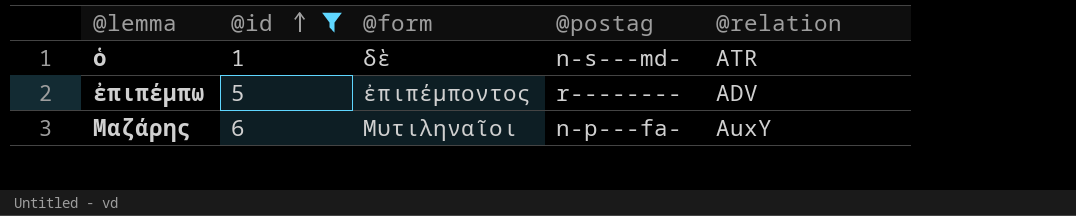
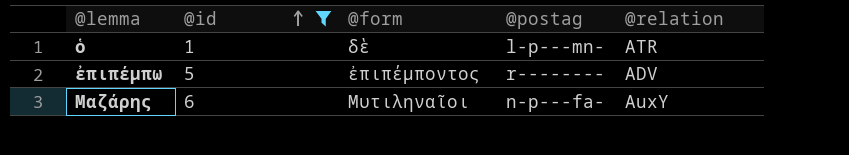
ὁ | @postag: n-s---md- -> l-p---mn-

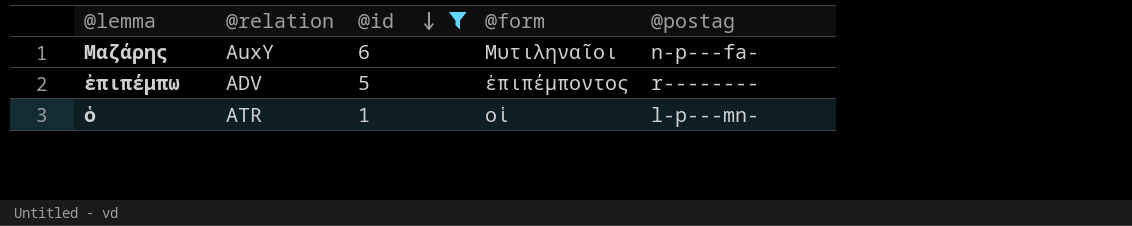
row order: @id ascending -> @id descending
column @relation | position: 5 -> 2
ὁ | @form: δὲ -> οἱ

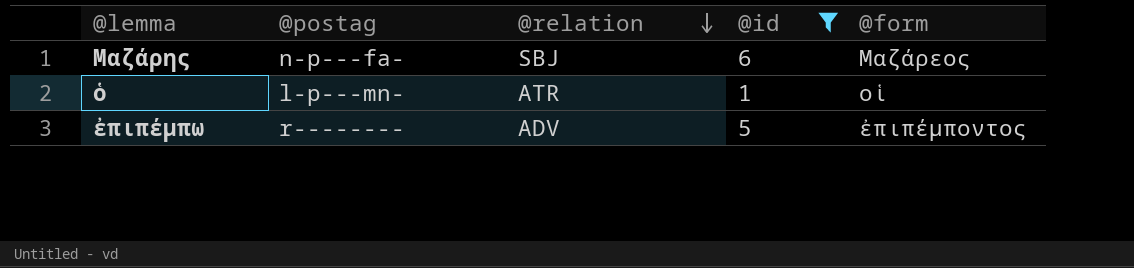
row order: @id descending -> @relation descending
column @postag | position: 5 -> 2
Μαζάρης | @relation: AuxY -> SBJ
Μαζάρης | @form: Μυτιληναῖοι -> Μαζάρεος

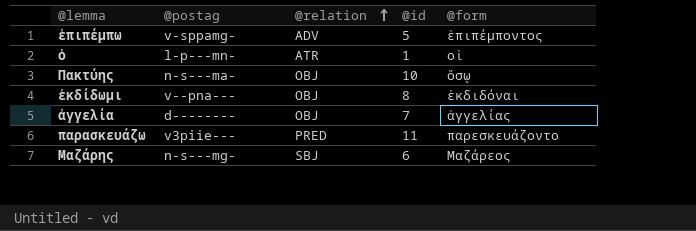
filter: @id <= 6 -> none
row order: @relation descending -> @relation ascending
ἐπιπέμπω | @postag: r-------- -> v-sppamg-
Μαζάρης | @postag: n-p---fa- -> n-s---mg-

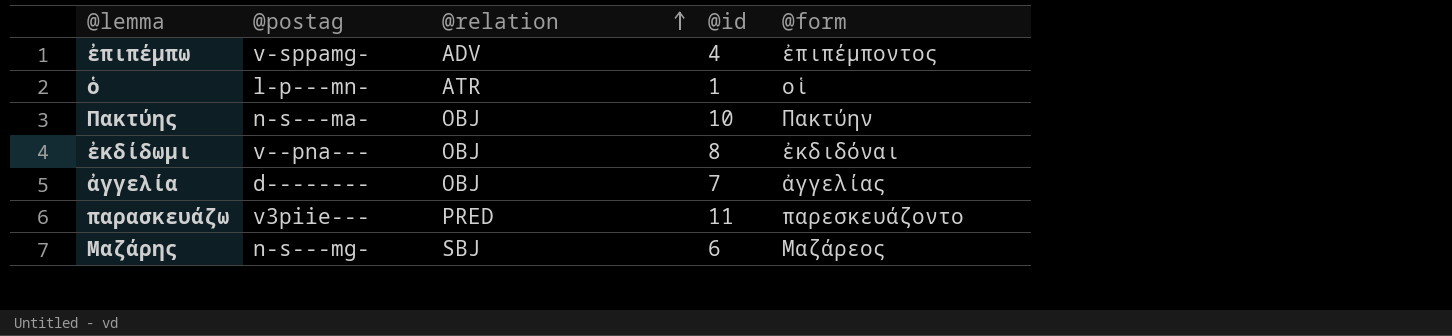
ἐπιπέμπω | @id: 5 -> 4
Πακτύης | @form: ὅσῳ -> Πακτύην

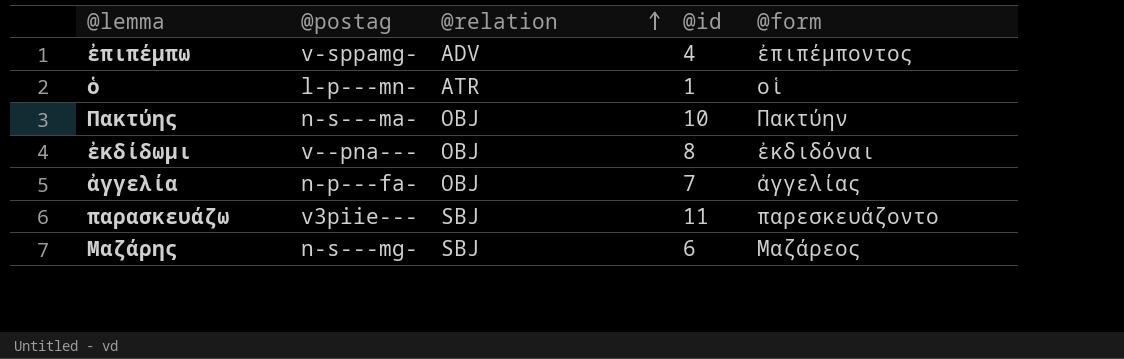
ἀγγελία | @postag: d-------- -> n-p---fa-
παρασκευάζω | @relation: PRED -> SBJ

